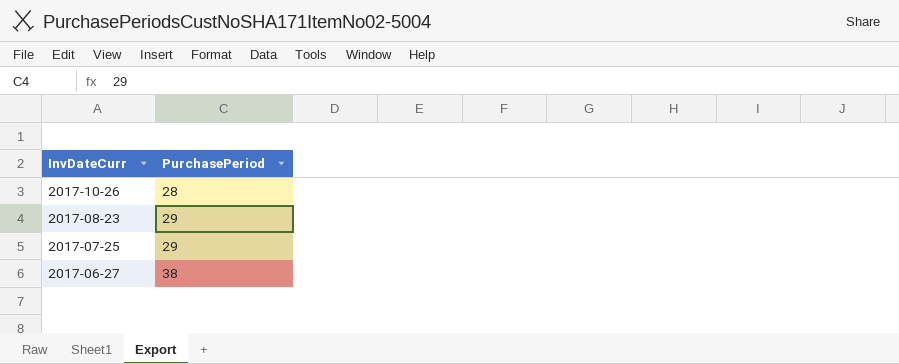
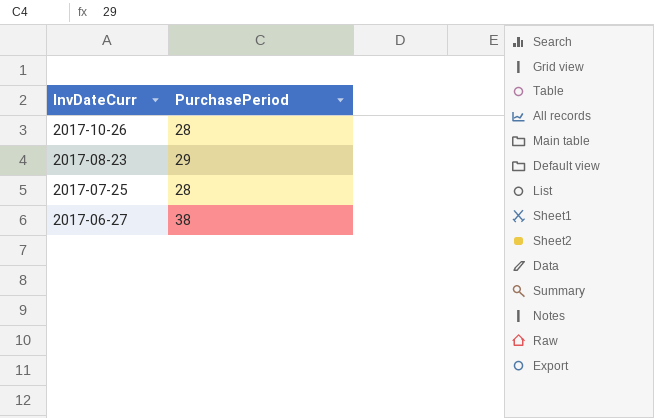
2017-07-25 | PurchasePeriod: 29 -> 28

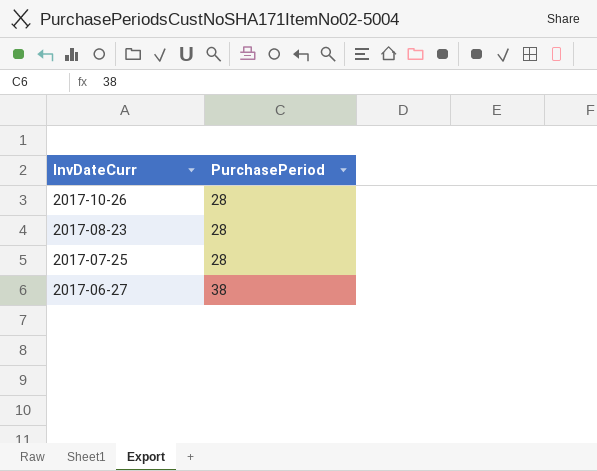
2017-08-23 | PurchasePeriod: 29 -> 28

